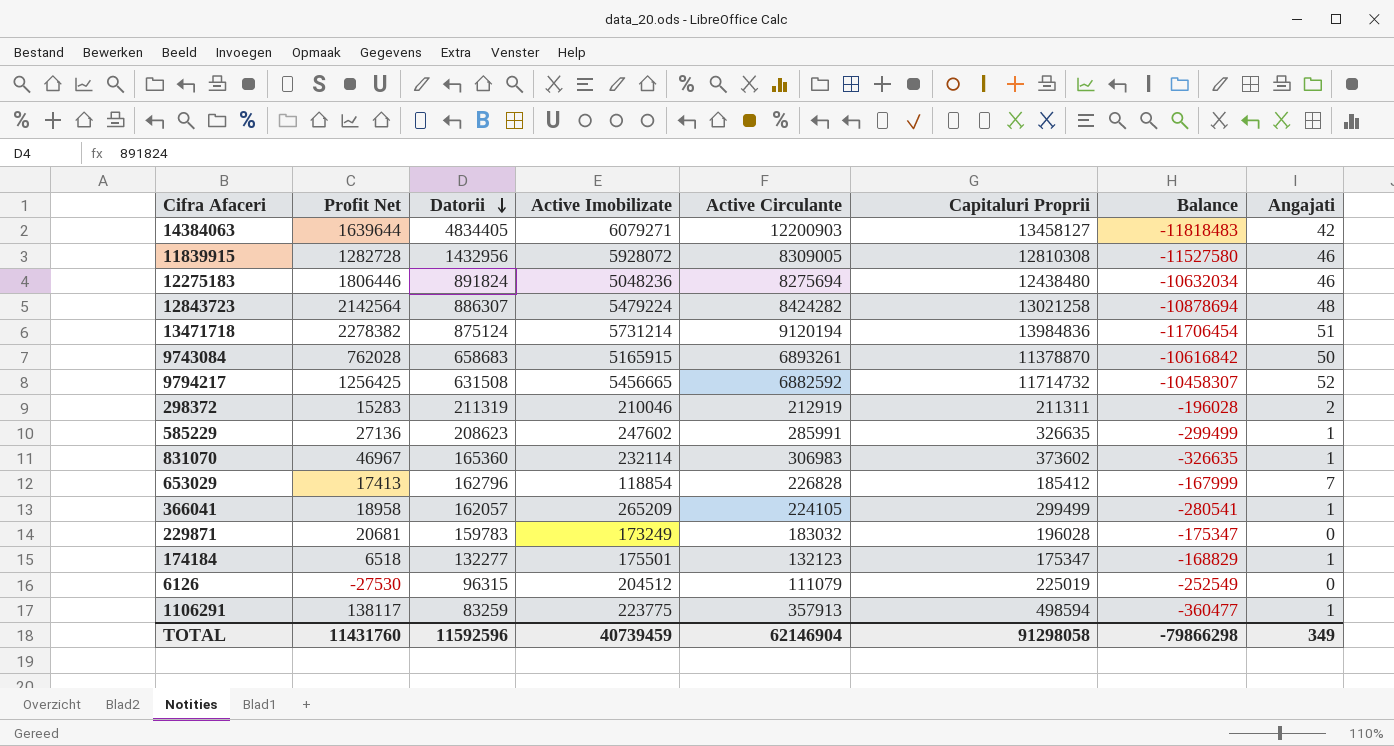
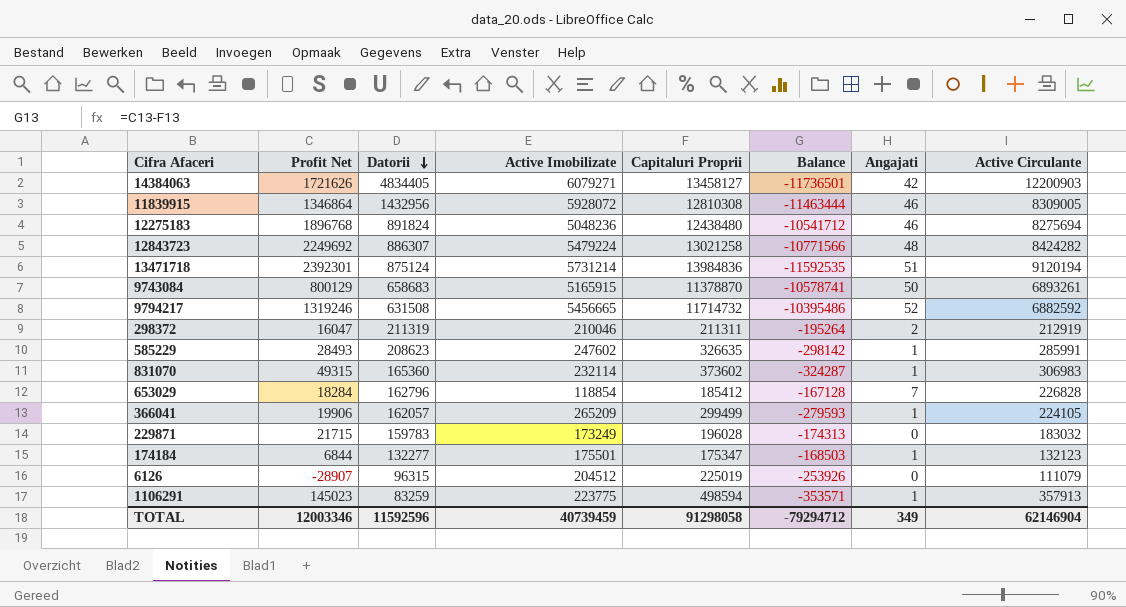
column Active Circulante | position: 5 -> 8
14384063 | Profit Net: 1639644 -> 1721626
14384063 | Balance: -11818483 -> -11736501
11839915 | Profit Net: 1282728 -> 1346864
11839915 | Balance: -11527580 -> -11463444
12275183 | Profit Net: 1806446 -> 1896768
12275183 | Balance: -10632034 -> -10541712
12843723 | Profit Net: 2142564 -> 2249692
12843723 | Balance: -10878694 -> -10771566
13471718 | Profit Net: 2278382 -> 2392301
13471718 | Balance: -11706454 -> -11592535
9743084 | Profit Net: 762028 -> 800129
9743084 | Balance: -10616842 -> -10578741
9794217 | Profit Net: 1256425 -> 1319246
9794217 | Balance: -10458307 -> -10395486
298372 | Profit Net: 15283 -> 16047
298372 | Balance: -196028 -> -195264
585229 | Profit Net: 27136 -> 28493
585229 | Balance: -299499 -> -298142
831070 | Profit Net: 46967 -> 49315
831070 | Balance: -326635 -> -324287
653029 | Profit Net: 17413 -> 18284
653029 | Balance: -167999 -> -167128
366041 | Profit Net: 18958 -> 19906
366041 | Balance: -280541 -> -279593
229871 | Profit Net: 20681 -> 21715
229871 | Balance: -175347 -> -174313
174184 | Profit Net: 6518 -> 6844
174184 | Balance: -168829 -> -168503
6126 | Profit Net: -27530 -> -28907
6126 | Balance: -252549 -> -253926
1106291 | Profit Net: 138117 -> 145023
1106291 | Balance: -360477 -> -353571
TOTAL | Profit Net: 11431760 -> 12003346
TOTAL | Balance: -79866298 -> -79294712

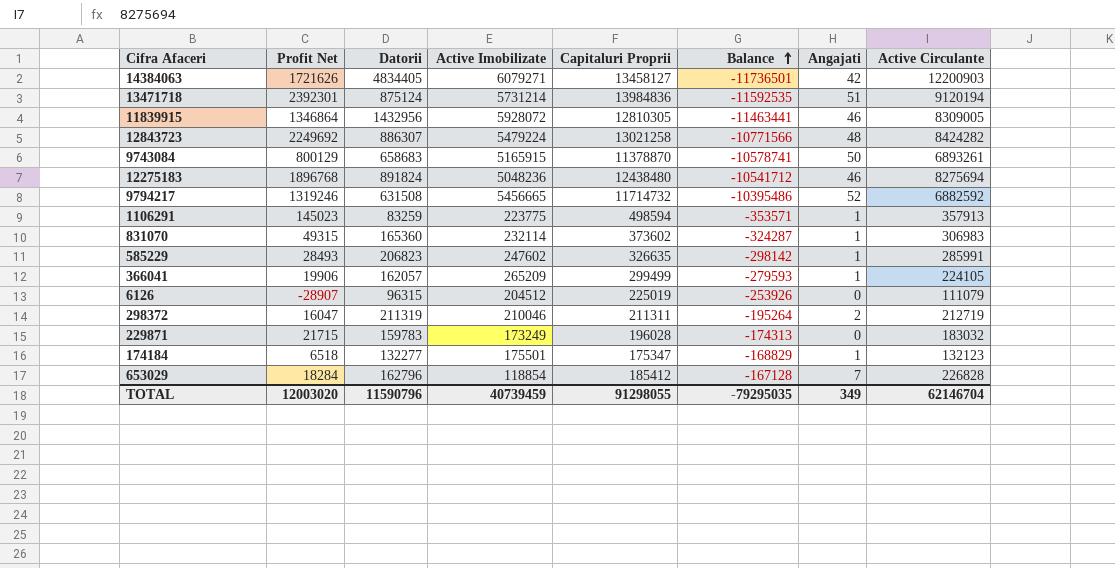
row order: Datorii descending -> Balance ascending
11839915 | Capitaluri Proprii: 12810308 -> 12810305
11839915 | Balance: -11463444 -> -11463441
585229 | Datorii: 208623 -> 206823
298372 | Active Circulante: 212919 -> 212719
174184 | Profit Net: 6844 -> 6518
174184 | Balance: -168503 -> -168829
TOTAL | Profit Net: 12003346 -> 12003020
TOTAL | Datorii: 11592596 -> 11590796
TOTAL | Capitaluri Proprii: 91298058 -> 91298055
TOTAL | Balance: -79294712 -> -79295035
TOTAL | Active Circulante: 62146904 -> 62146704

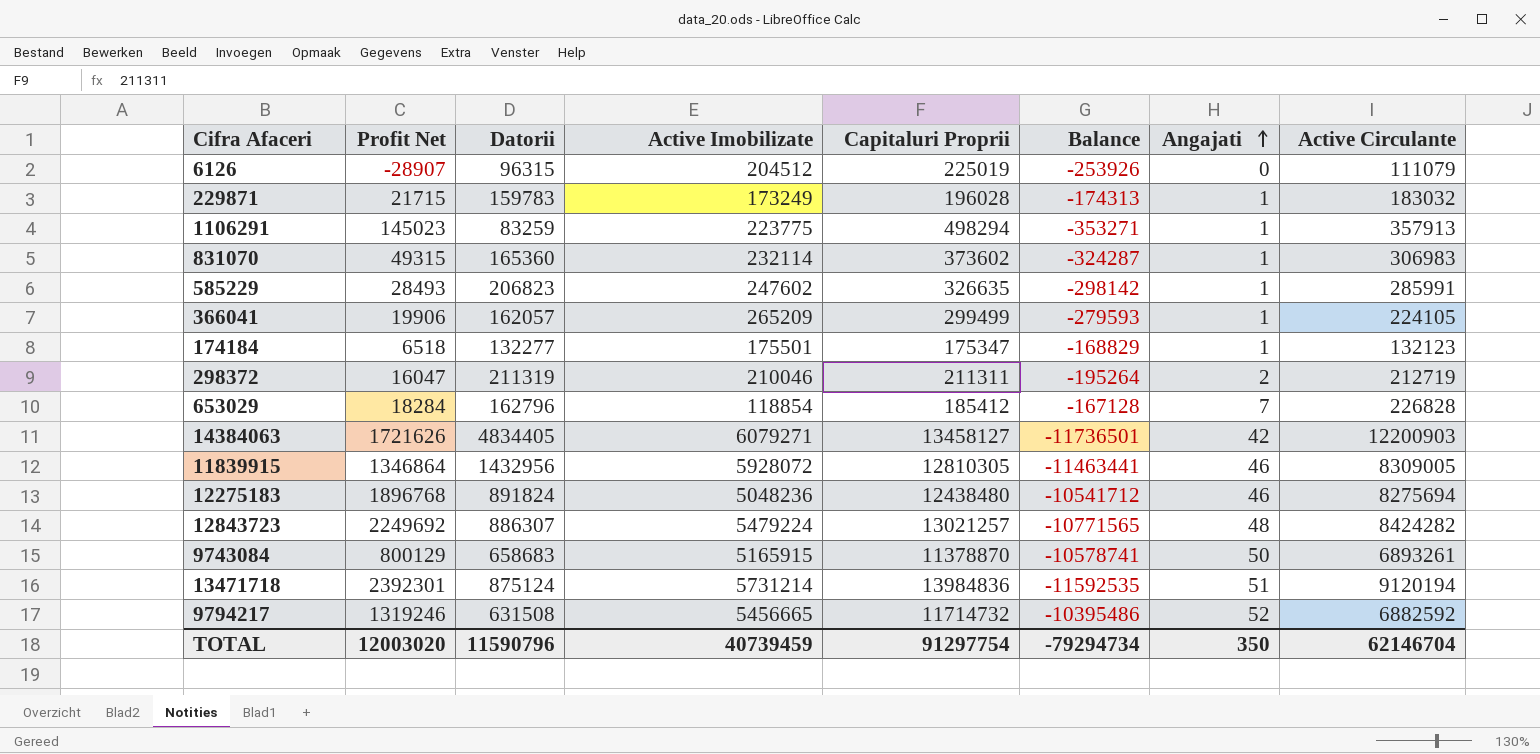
row order: Balance ascending -> Angajati ascending
229871 | Angajati: 0 -> 1
1106291 | Capitaluri Proprii: 498594 -> 498294
1106291 | Balance: -353571 -> -353271
12843723 | Capitaluri Proprii: 13021258 -> 13021257
12843723 | Balance: -10771566 -> -10771565
TOTAL | Capitaluri Proprii: 91298055 -> 91297754
TOTAL | Balance: -79295035 -> -79294734
TOTAL | Angajati: 349 -> 350

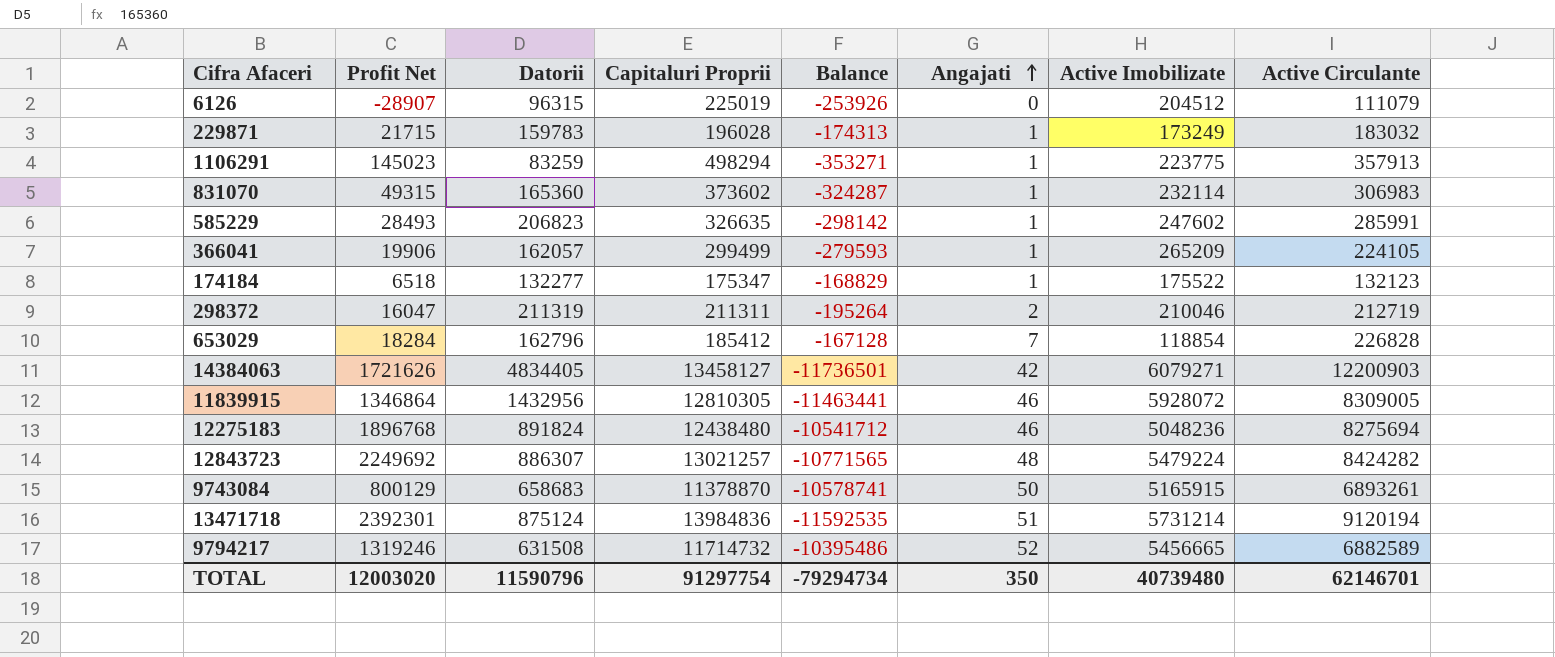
column Active Imobilizate | position: 4 -> 7
174184 | Active Imobilizate: 175501 -> 175522
9794217 | Active Circulante: 6882592 -> 6882589
TOTAL | Active Imobilizate: 40739459 -> 40739480
TOTAL | Active Circulante: 62146704 -> 62146701

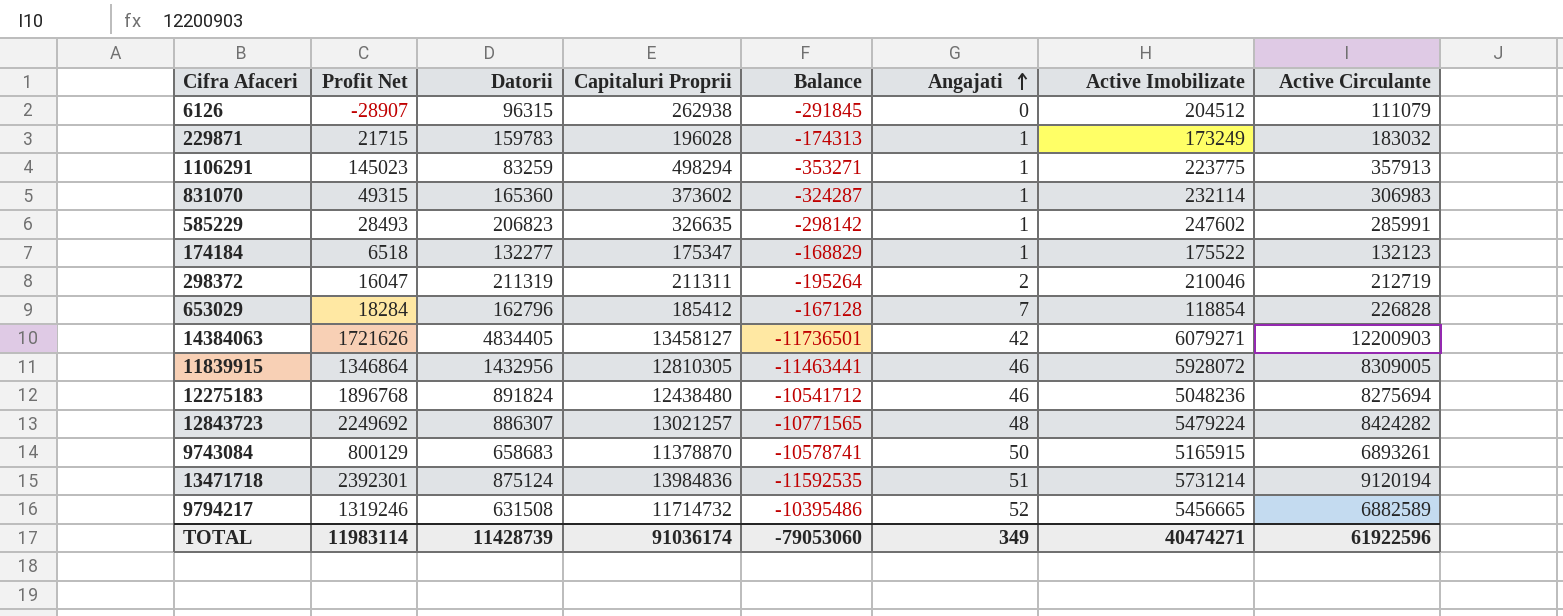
row 366041: 19906 | 162057 | 299499 | -279593 | 1 | 265209 | 224105 -> none
6126 | Capitaluri Proprii: 225019 -> 262938
6126 | Balance: -253926 -> -291845
TOTAL | Profit Net: 12003020 -> 11983114
TOTAL | Datorii: 11590796 -> 11428739
TOTAL | Capitaluri Proprii: 91297754 -> 91036174
TOTAL | Balance: -79294734 -> -79053060
TOTAL | Angajati: 350 -> 349
TOTAL | Active Imobilizate: 40739480 -> 40474271
TOTAL | Active Circulante: 62146701 -> 61922596

